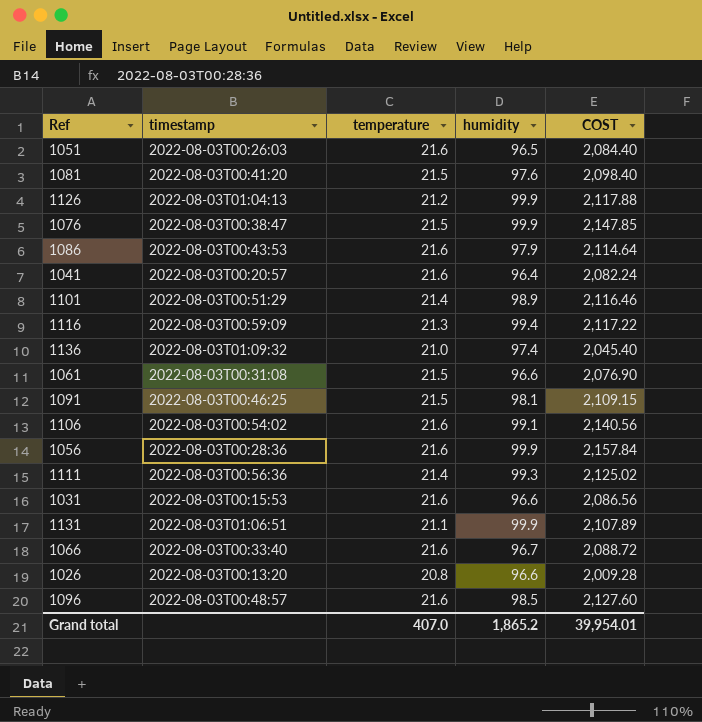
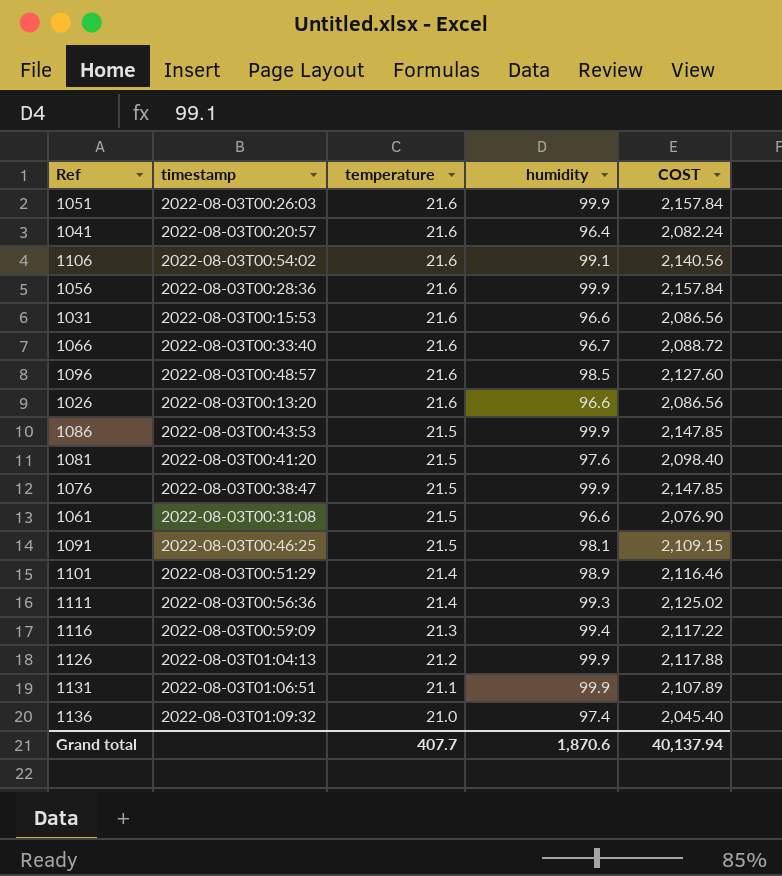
row order: none -> temperature descending
1051 | humidity: 96.5 -> 99.9
1051 | COST: 2,084.40 -> 2,157.84
1026 | temperature: 20.8 -> 21.6
1026 | COST: 2,009.28 -> 2,086.56
1086 | temperature: 21.6 -> 21.5
1086 | humidity: 97.9 -> 99.9
1086 | COST: 2,114.64 -> 2,147.85
Grand total | temperature: 407.0 -> 407.7
Grand total | humidity: 1,865.2 -> 1,870.6
Grand total | COST: 39,954.01 -> 40,137.94

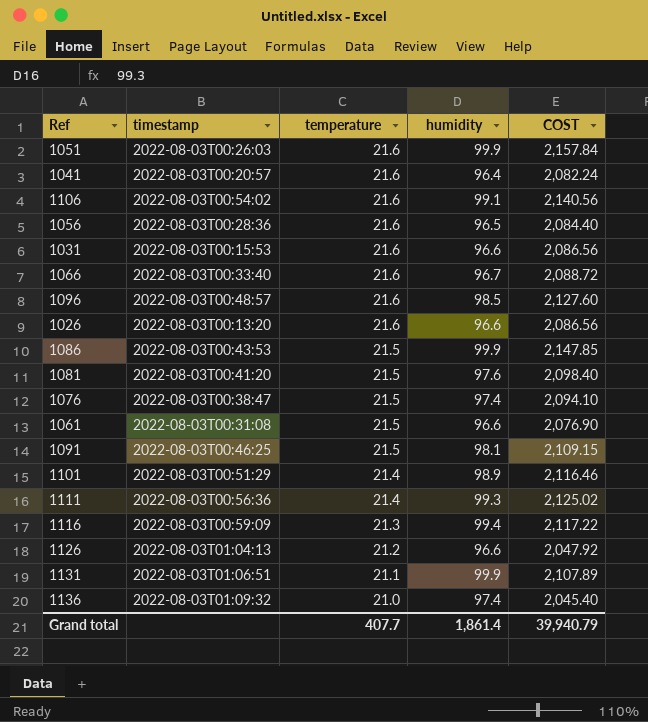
1056 | humidity: 99.9 -> 96.5
1056 | COST: 2,157.84 -> 2,084.40
1076 | humidity: 99.9 -> 97.4
1076 | COST: 2,147.85 -> 2,094.10
1126 | humidity: 99.9 -> 96.6
1126 | COST: 2,117.88 -> 2,047.92
Grand total | humidity: 1,870.6 -> 1,861.4
Grand total | COST: 40,137.94 -> 39,940.79

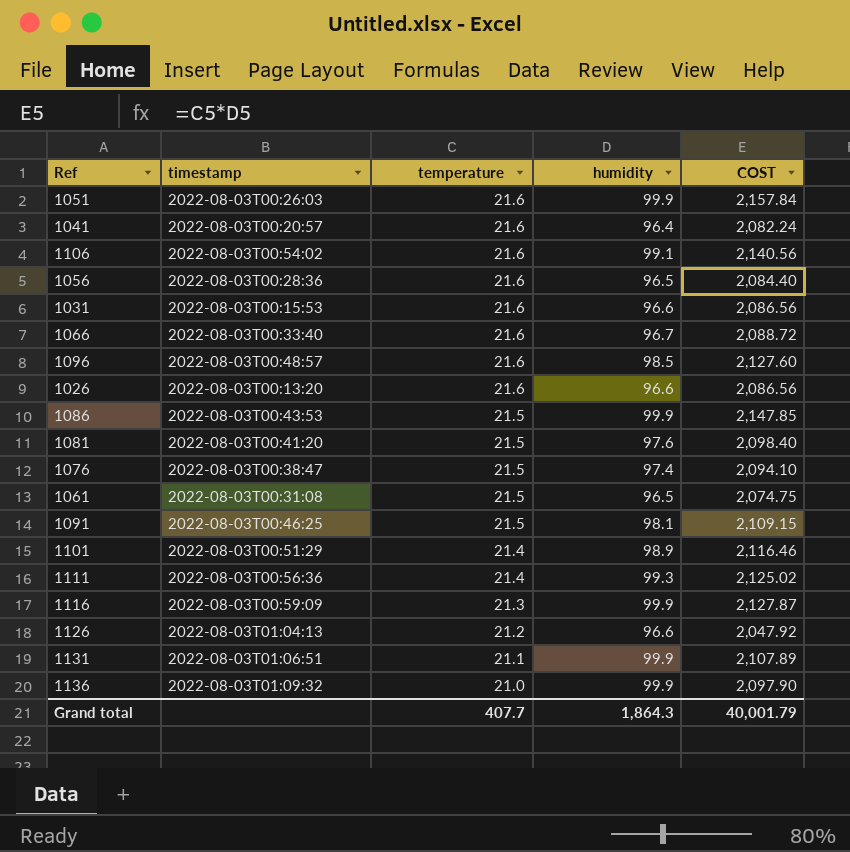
1061 | humidity: 96.6 -> 96.5
1061 | COST: 2,076.90 -> 2,074.75
1116 | humidity: 99.4 -> 99.9
1116 | COST: 2,117.22 -> 2,127.87
1136 | humidity: 97.4 -> 99.9
1136 | COST: 2,045.40 -> 2,097.90
Grand total | humidity: 1,861.4 -> 1,864.3
Grand total | COST: 39,940.79 -> 40,001.79

